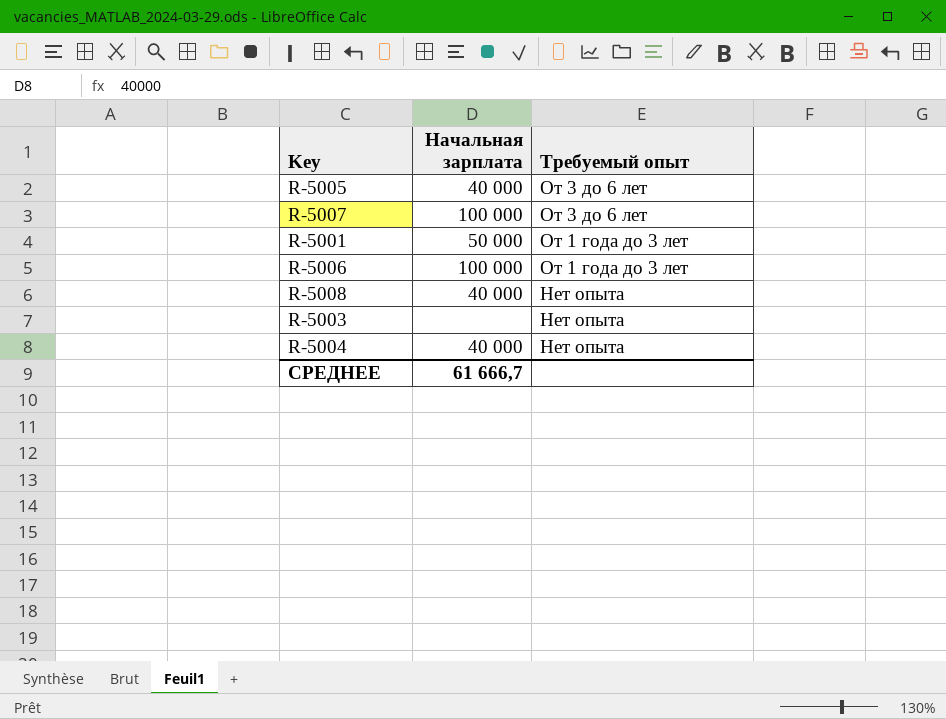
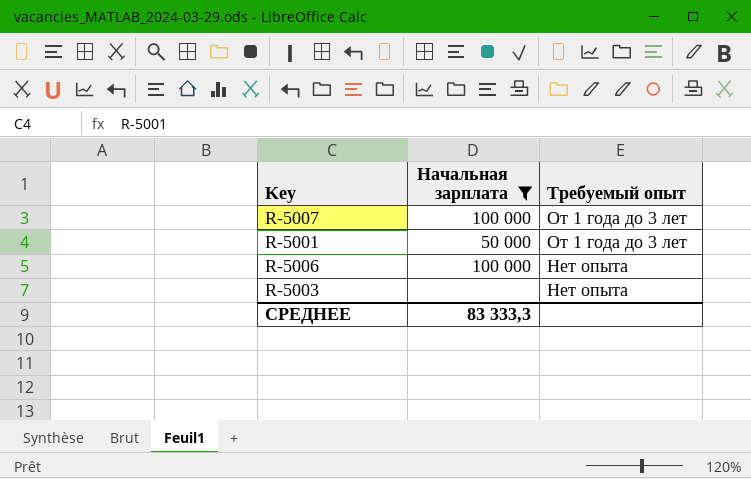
filter: none -> Начальная зарплата != 40 000
R-5007 | Требуемый опыт: От 3 до 6 лет -> От 1 года до 3 лет
R-5006 | Требуемый опыт: От 1 года до 3 лет -> Нет опыта
СРЕДНЕЕ | Начальная зарплата: 61 666,7 -> 83 333,3

